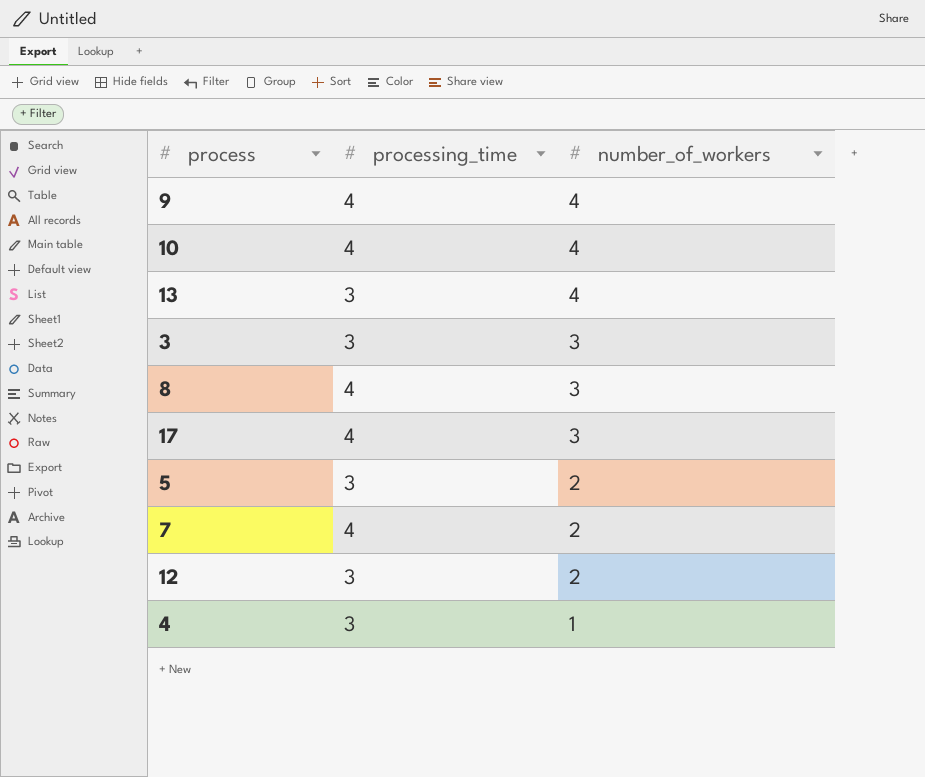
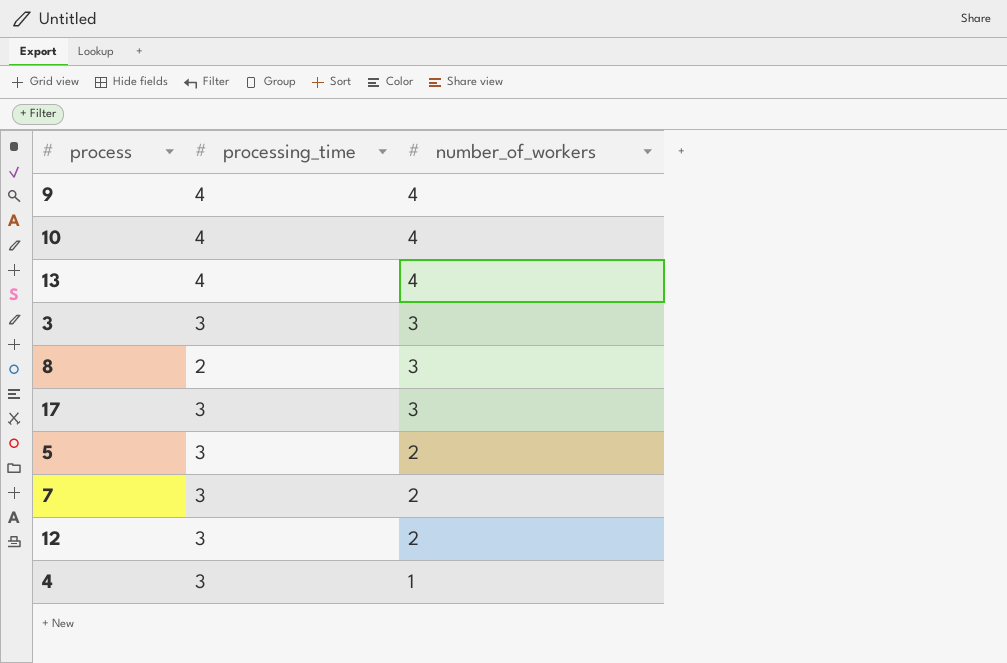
13 | processing_time: 3 -> 4
8 | processing_time: 4 -> 2
17 | processing_time: 4 -> 3
7 | processing_time: 4 -> 3

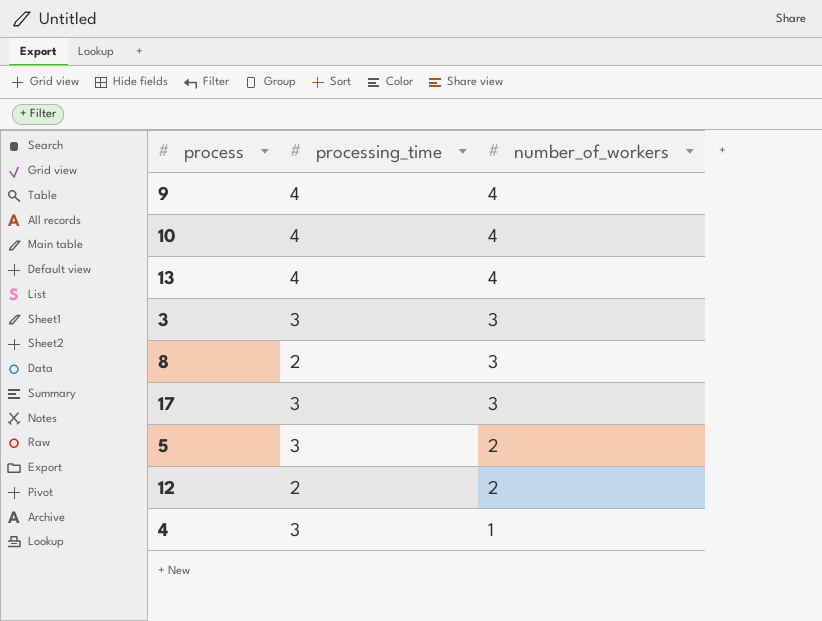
row 7: 3 | 2 -> none
12 | processing_time: 3 -> 2

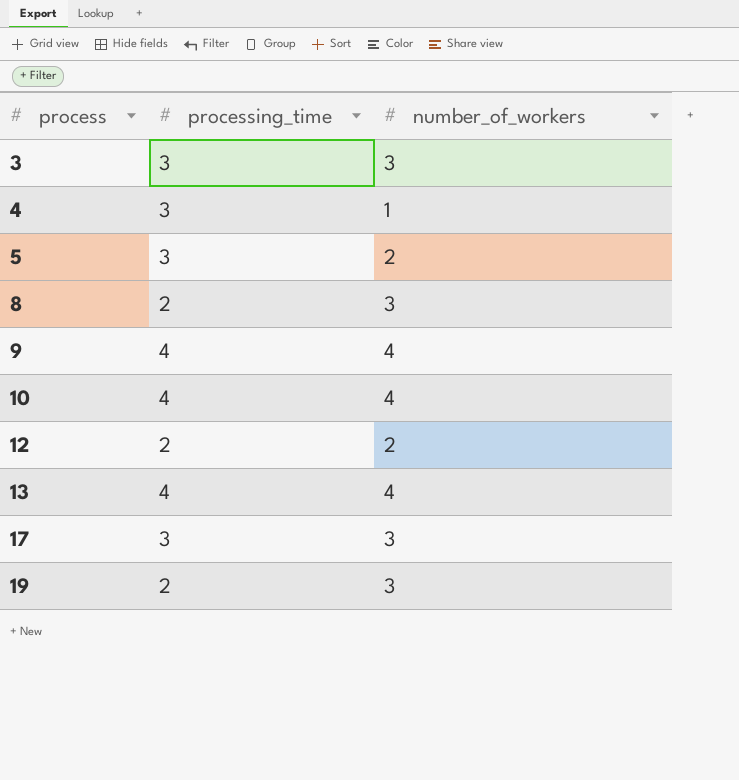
row order: number_of_workers descending -> process ascending
row 19: none -> 2 | 3

